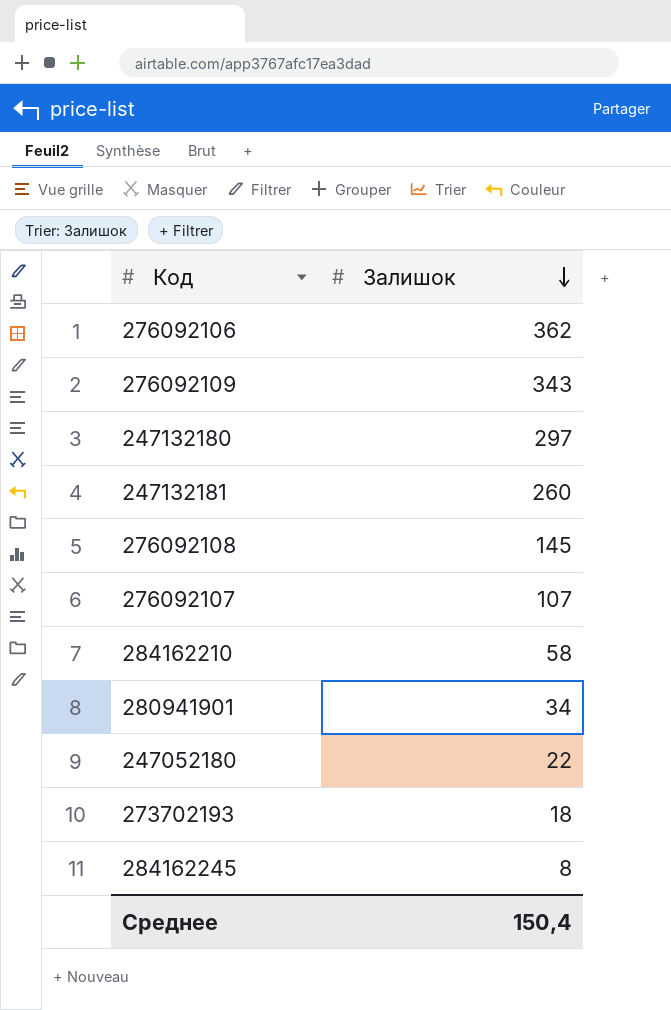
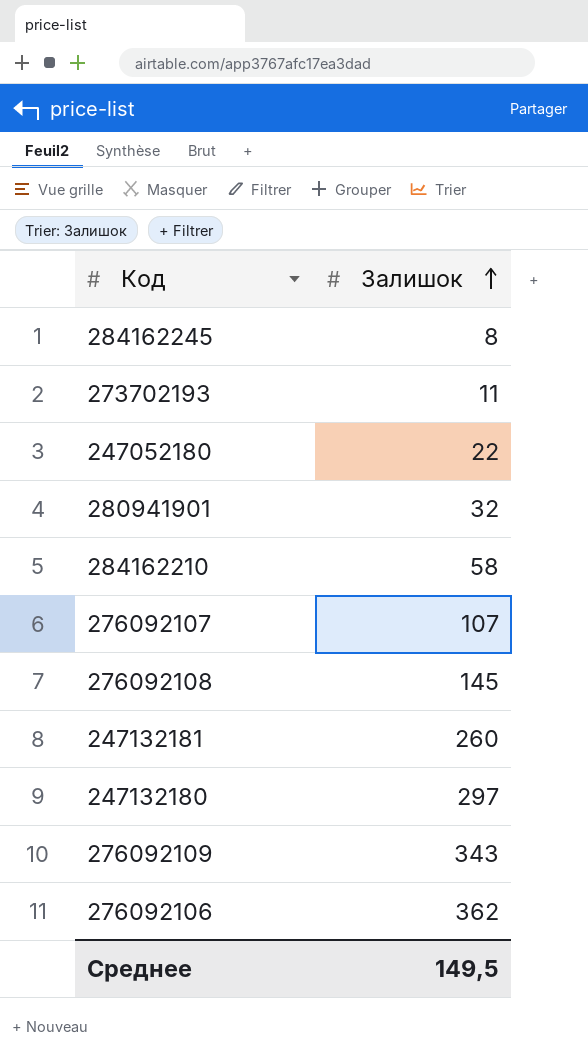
row order: Залишок descending -> Залишок ascending
273702193 | Залишок: 18 -> 11
280941901 | Залишок: 34 -> 32
Среднее | Залишок: 150,4 -> 149,5

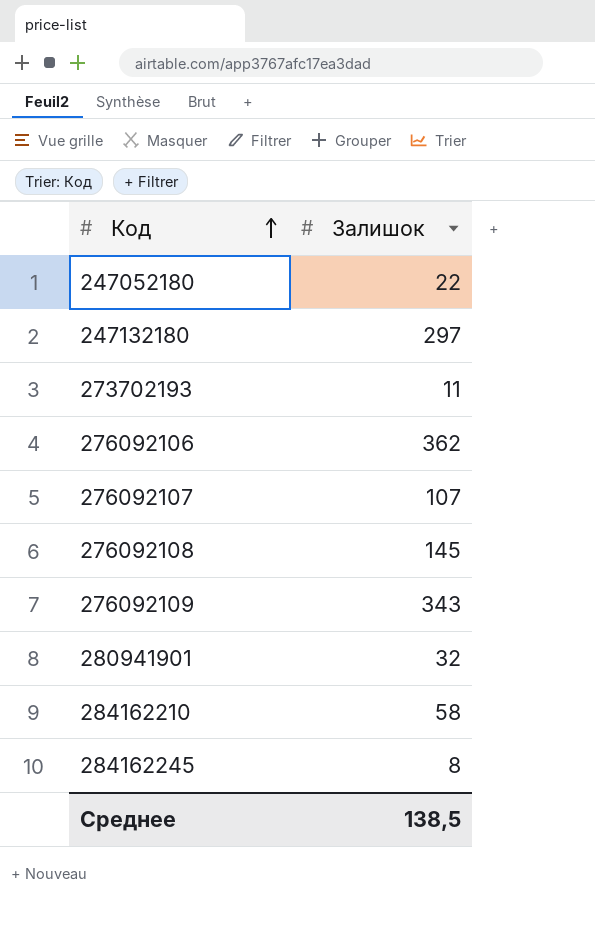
row order: Залишок ascending -> Код ascending
row 247132181: 260 -> none
Среднее | Залишок: 149,5 -> 138,5

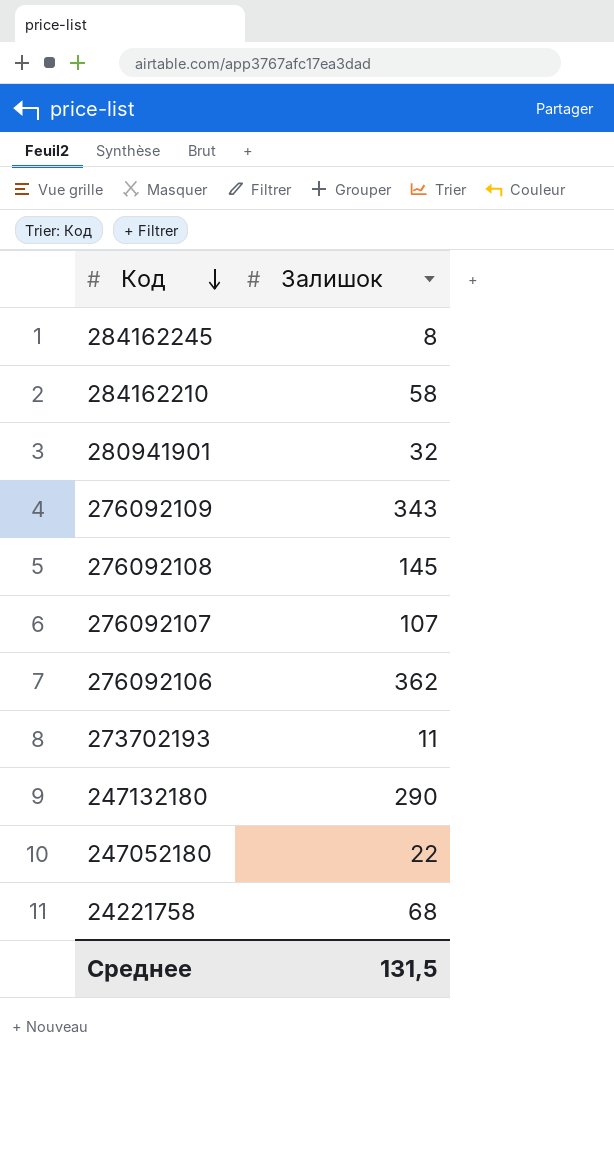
row order: Код ascending -> Код descending
247132180 | Залишок: 297 -> 290
row 24221758: none -> 68
Среднее | Залишок: 138,5 -> 131,5

